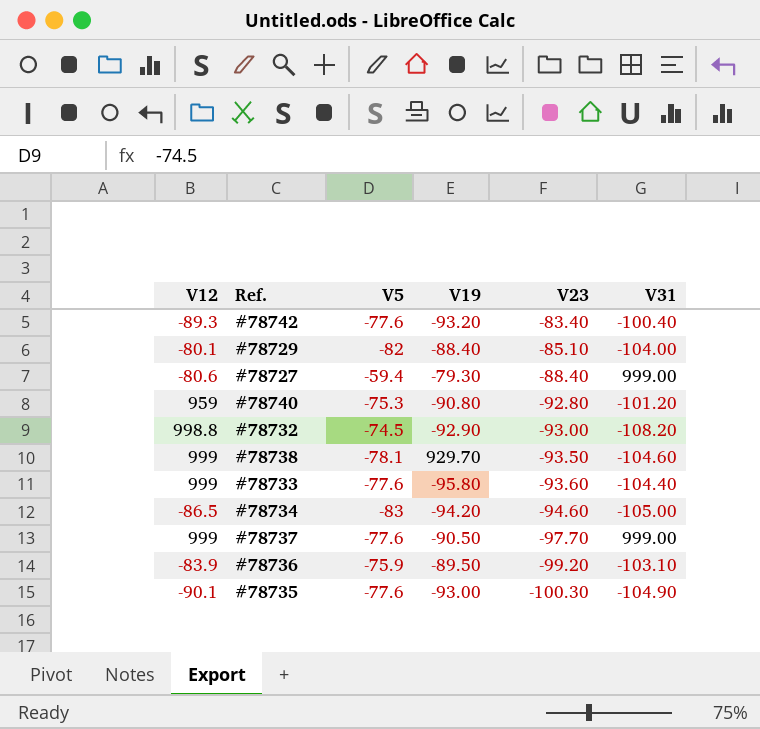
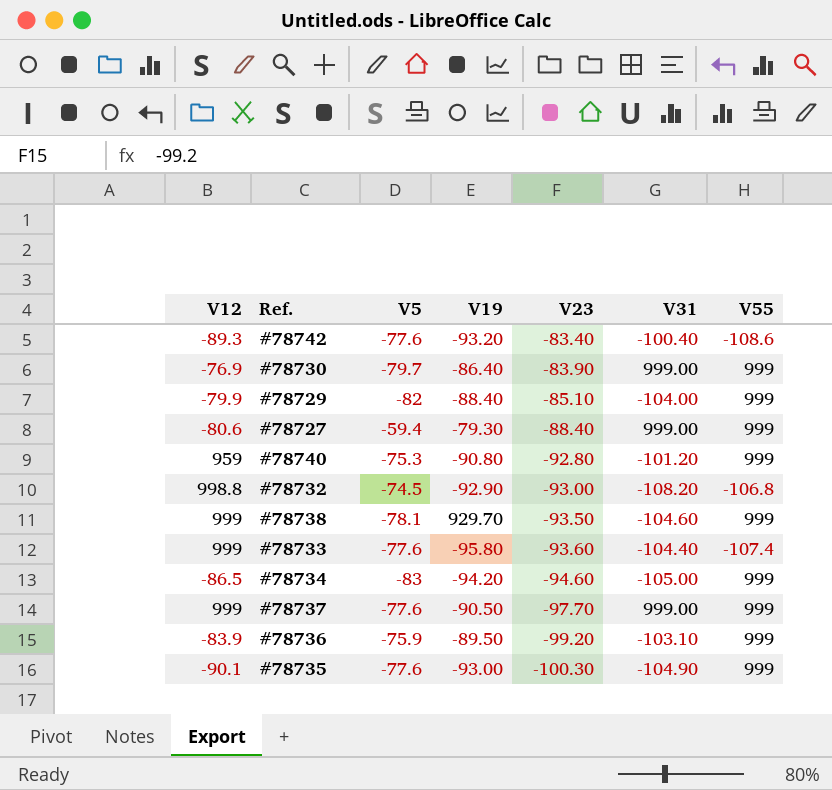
column V55 | position: none -> 7
row #78730: none -> -76.9 | -79.7 | -86.40 | -83.90 | 999.00 | 999
#78729 | V12: -80.1 -> -79.9

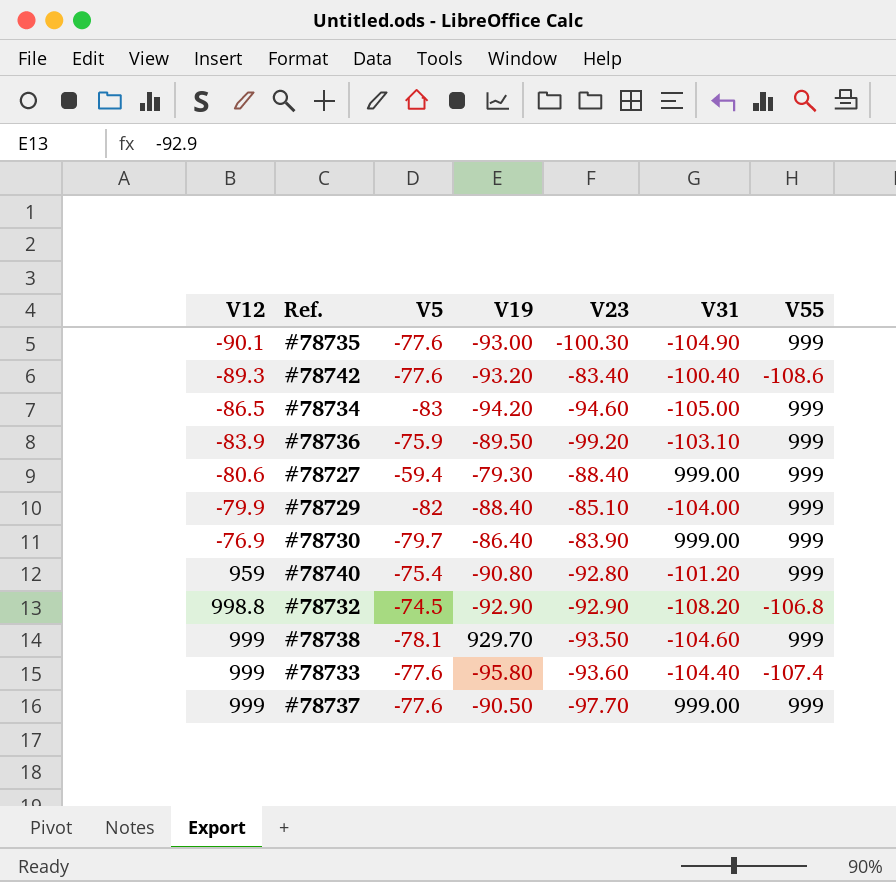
row order: V23 descending -> V12 ascending
#78740 | V5: -75.3 -> -75.4
#78732 | V23: -93.00 -> -92.90

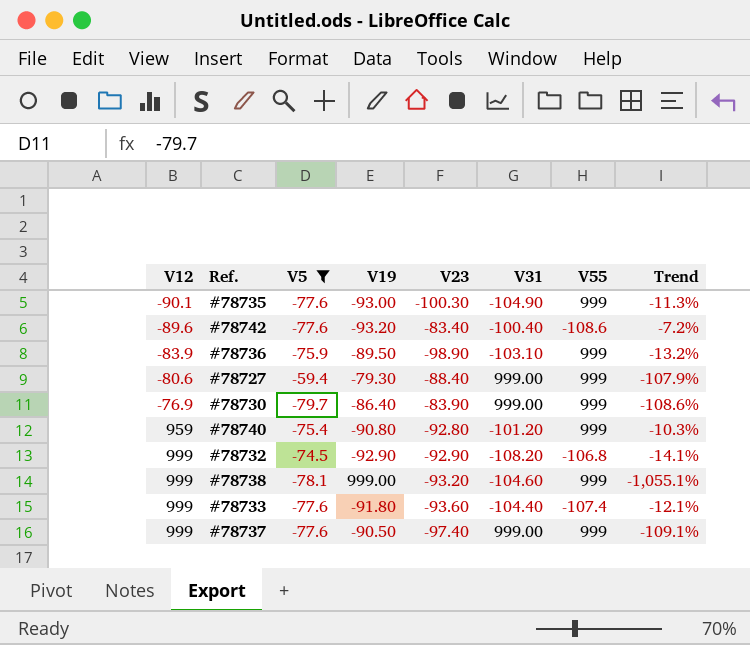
filter: none -> V5 >= -79.7
column Trend | formula: none -> ([V19] - [V31]) / [V31]
#78742 | V12: -89.3 -> -89.6
#78736 | V23: -99.20 -> -98.90
#78732 | V12: 998.8 -> 999
#78738 | V19: 929.70 -> 999.00
#78738 | V23: -93.50 -> -93.20
#78733 | V19: -95.80 -> -91.80
#78737 | V23: -97.70 -> -97.40

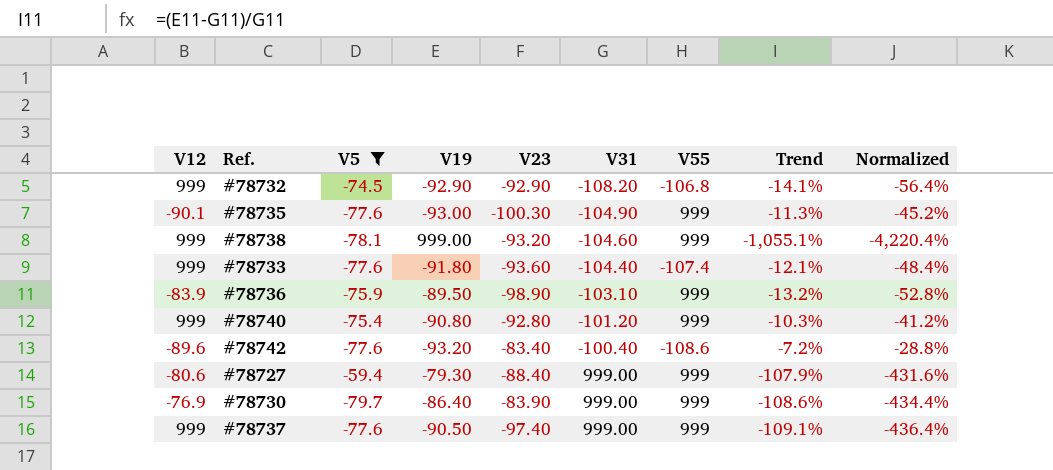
row order: V12 ascending -> V31 ascending
column Normalized | formula: none -> [Trend] * 4
#78740 | V12: 959 -> 999

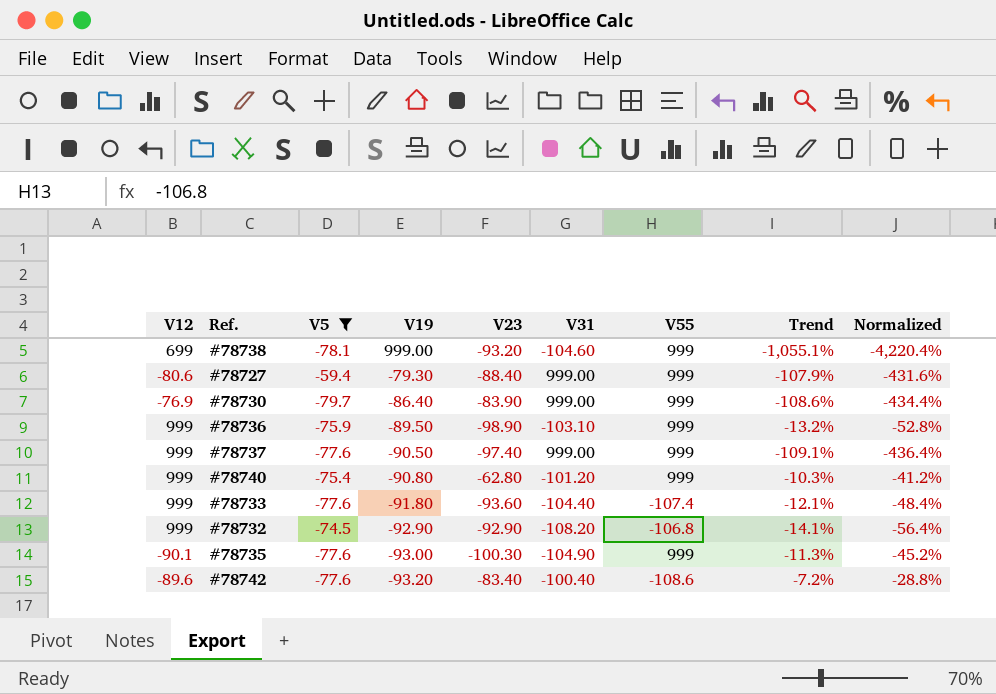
row order: V31 ascending -> V19 descending
#78738 | V12: 999 -> 699
#78736 | V12: -83.9 -> 999
#78740 | V23: -92.80 -> -62.80

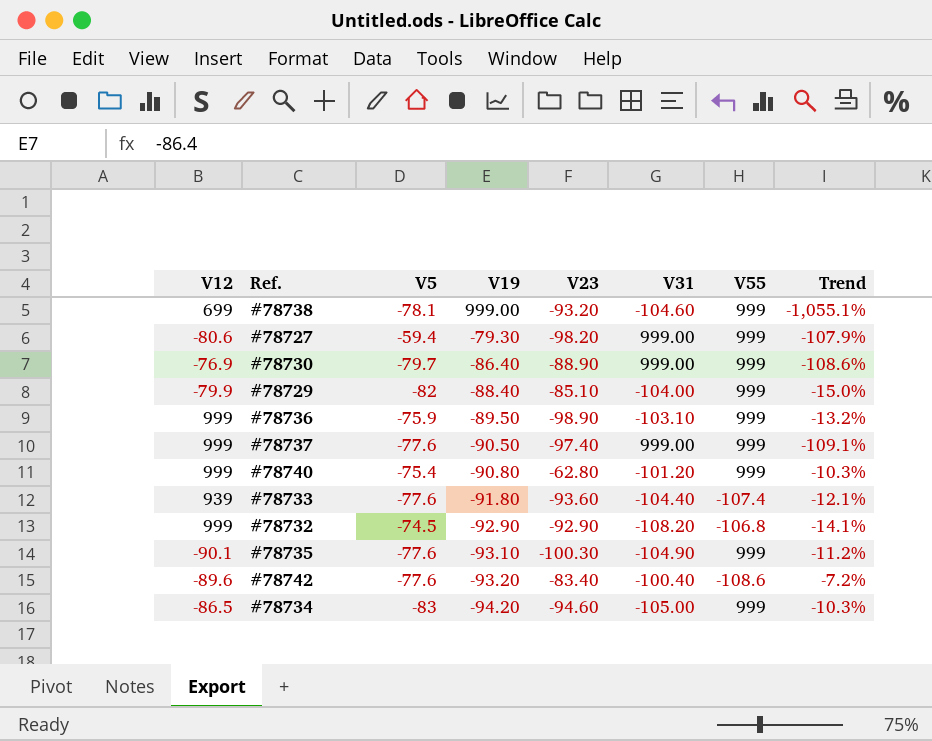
filter: V5 >= -79.7 -> none
column Normalized | formula: [Trend] * 4 -> none
#78727 | V23: -88.40 -> -98.20
#78730 | V23: -83.90 -> -88.90
#78733 | V12: 999 -> 939
#78735 | V19: -93.00 -> -93.10
#78735 | Trend: -11.3% -> -11.2%

